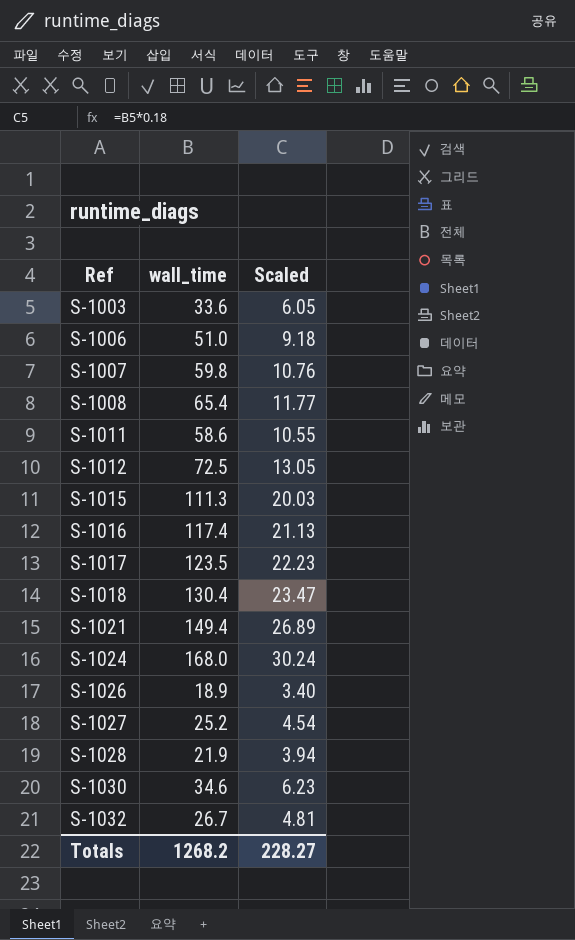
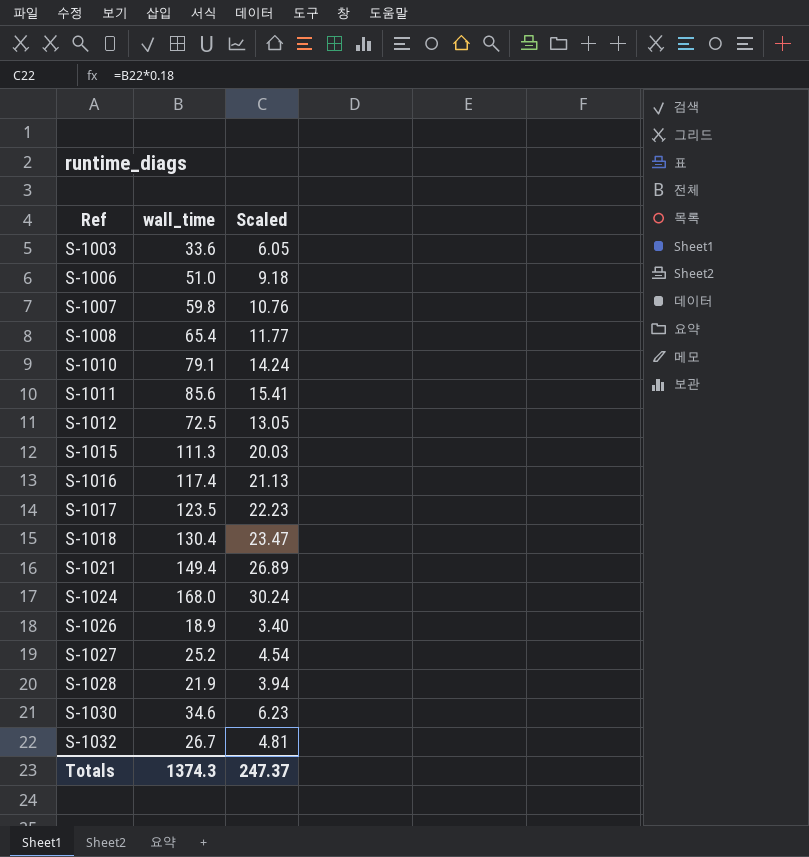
row S-1010: none -> 79.1 | 14.24
S-1011 | wall_time: 58.6 -> 85.6
S-1011 | Scaled: 10.55 -> 15.41
Totals | wall_time: 1268.2 -> 1374.3
Totals | Scaled: 228.27 -> 247.37

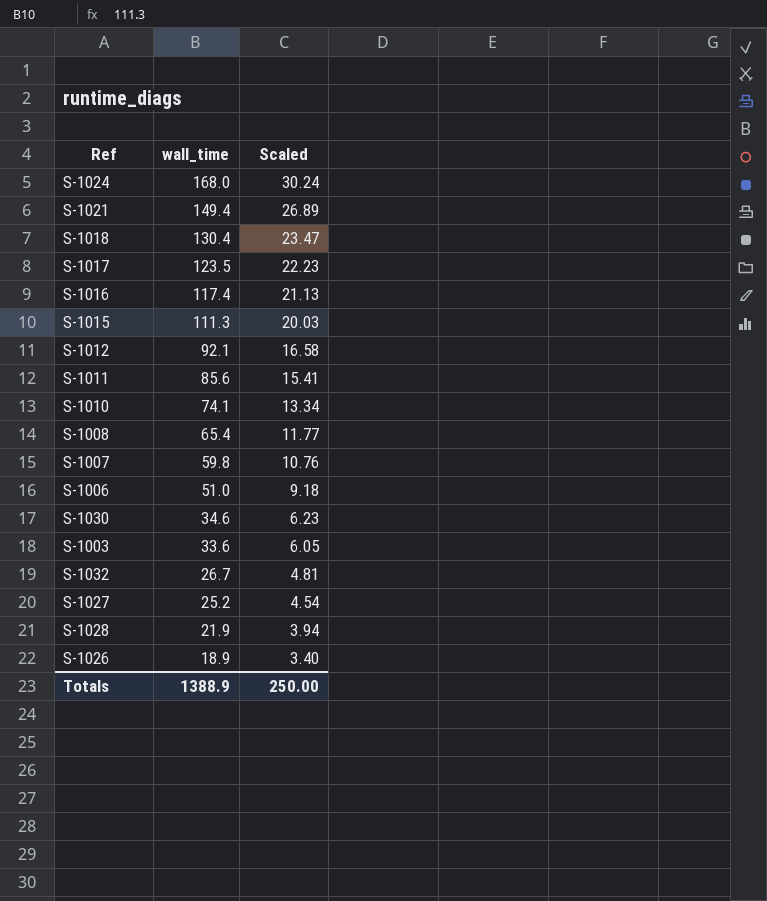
row order: Ref ascending -> wall_time descending
S-1012 | wall_time: 72.5 -> 92.1
S-1012 | Scaled: 13.05 -> 16.58
S-1010 | wall_time: 79.1 -> 74.1
S-1010 | Scaled: 14.24 -> 13.34
Totals | wall_time: 1374.3 -> 1388.9
Totals | Scaled: 247.37 -> 250.00

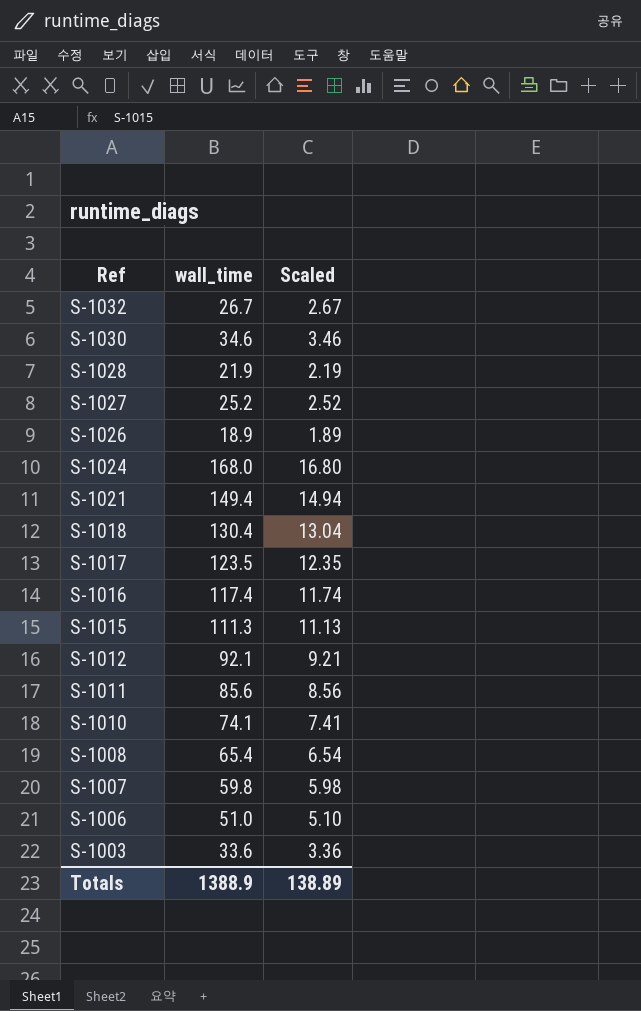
row order: wall_time descending -> Ref descending
column Scaled | formula: [wall_time] * 0.18 -> [wall_time] * 0.1
Totals | Scaled: 250.00 -> 138.89

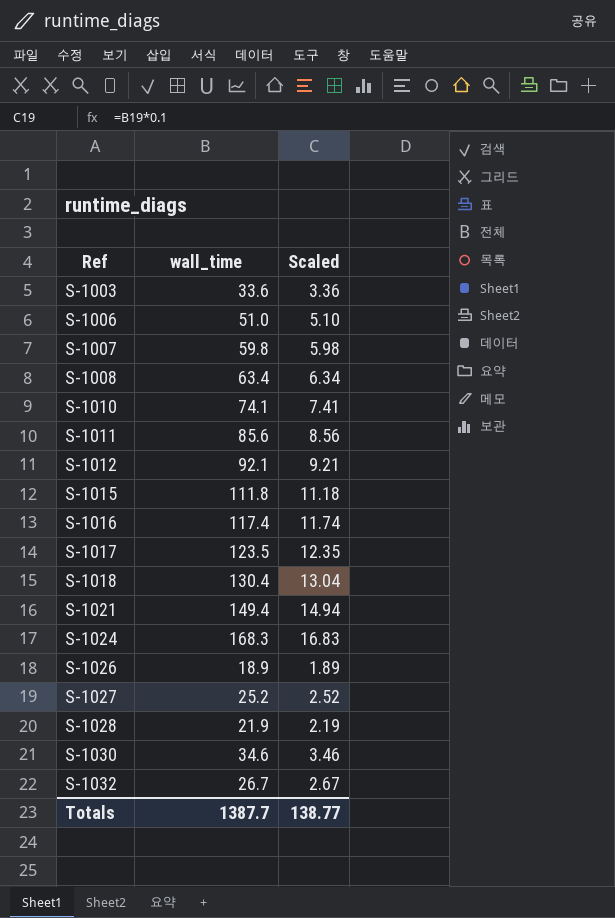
row order: Ref descending -> Ref ascending
S-1008 | wall_time: 65.4 -> 63.4
S-1008 | Scaled: 6.54 -> 6.34
S-1015 | wall_time: 111.3 -> 111.8
S-1015 | Scaled: 11.13 -> 11.18
S-1024 | wall_time: 168.0 -> 168.3
S-1024 | Scaled: 16.80 -> 16.83
Totals | wall_time: 1388.9 -> 1387.7
Totals | Scaled: 138.89 -> 138.77

